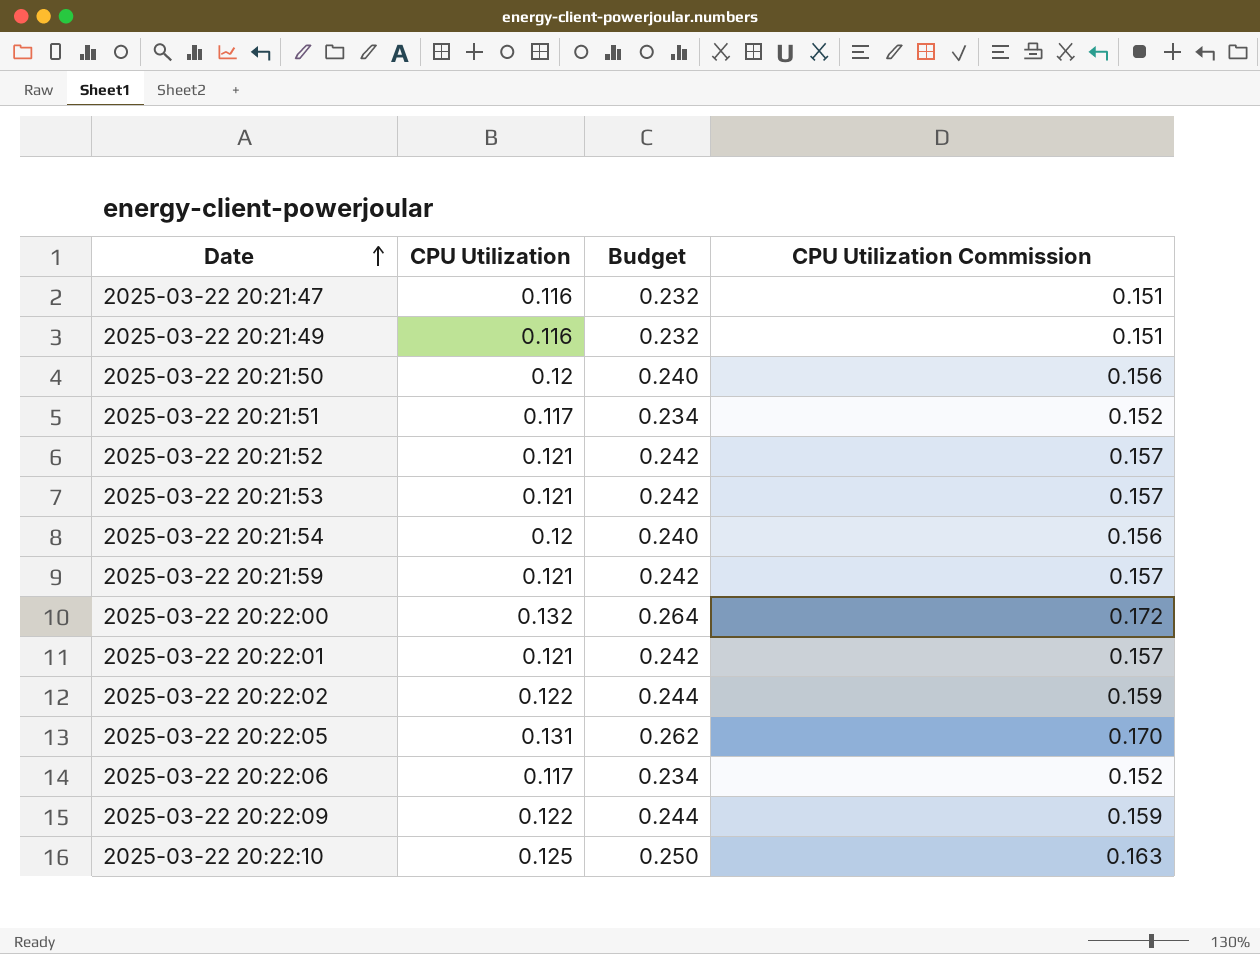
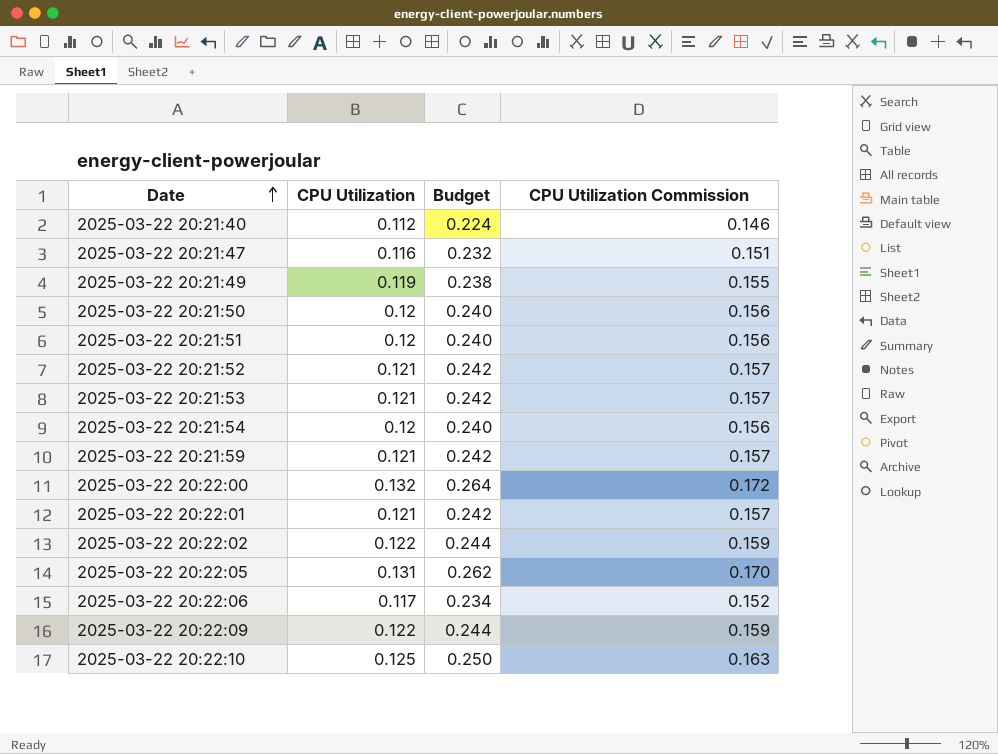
row 2025-03-22 20:21:40: none -> 0.112 | 0.224 | 0.146
2025-03-22 20:21:49 | CPU Utilization: 0.116 -> 0.119
2025-03-22 20:21:49 | Budget: 0.232 -> 0.238
2025-03-22 20:21:49 | CPU Utilization Commission: 0.151 -> 0.155
2025-03-22 20:21:51 | CPU Utilization: 0.117 -> 0.12
2025-03-22 20:21:51 | Budget: 0.234 -> 0.240
2025-03-22 20:21:51 | CPU Utilization Commission: 0.152 -> 0.156

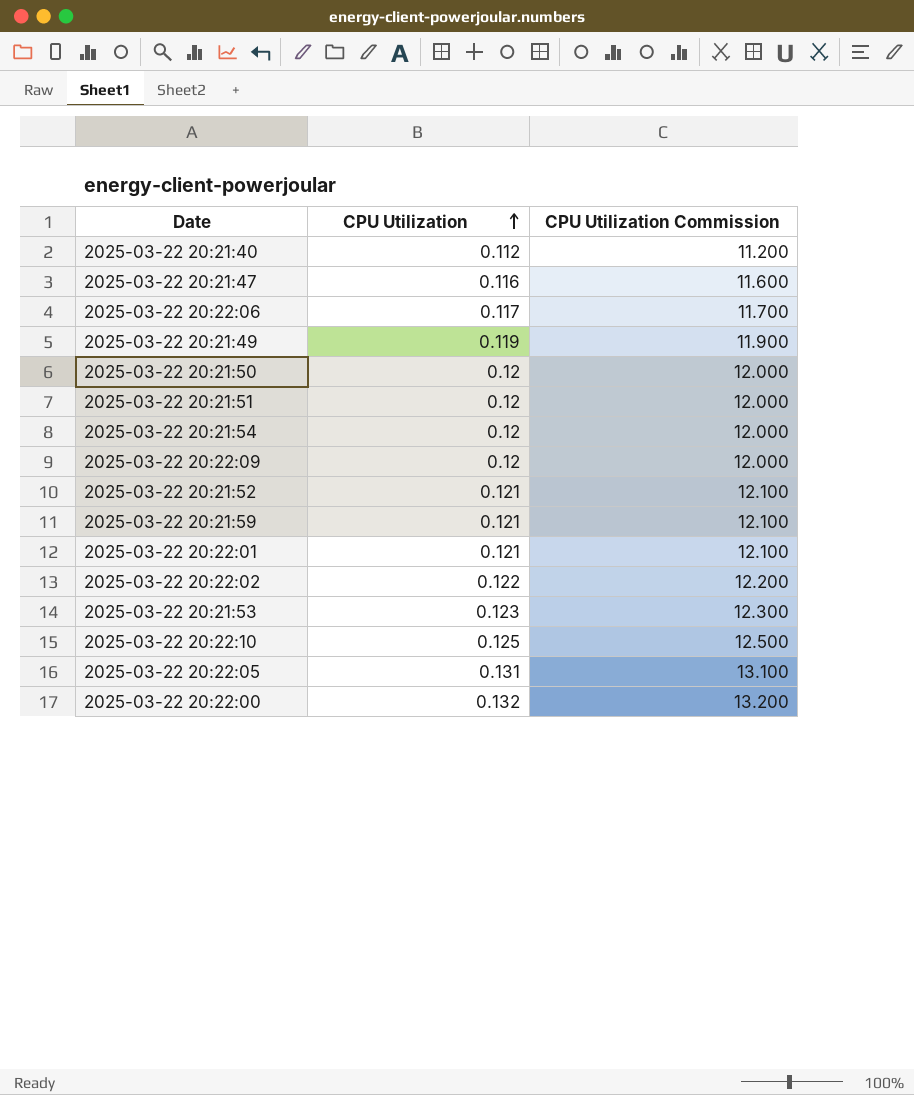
row order: Date ascending -> CPU Utilization ascending
column Budget | formula: [CPU Utilization] * 2 -> none
column CPU Utilization Commission | formula: [CPU Utilization] * 1.3 -> [CPU Utilization] * 100
2025-03-22 20:22:09 | CPU Utilization: 0.122 -> 0.12
2025-03-22 20:21:53 | CPU Utilization: 0.121 -> 0.123

